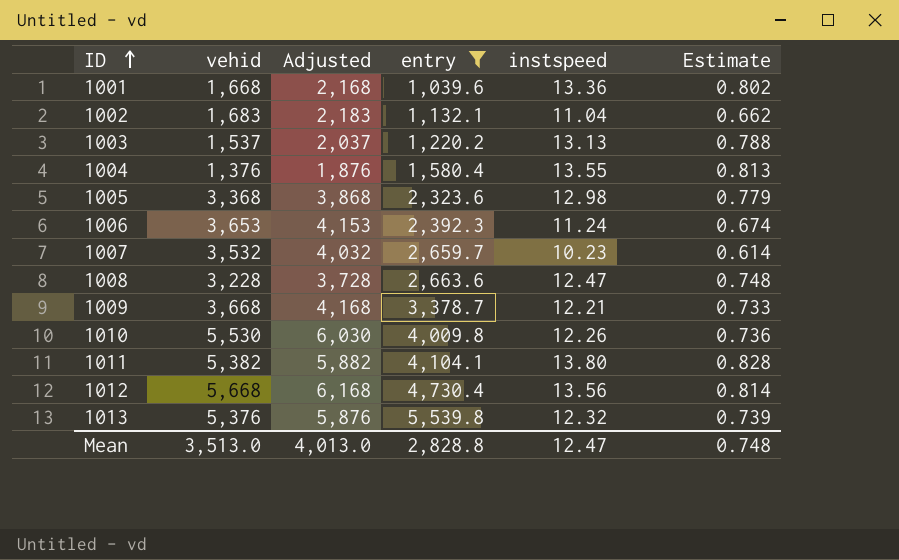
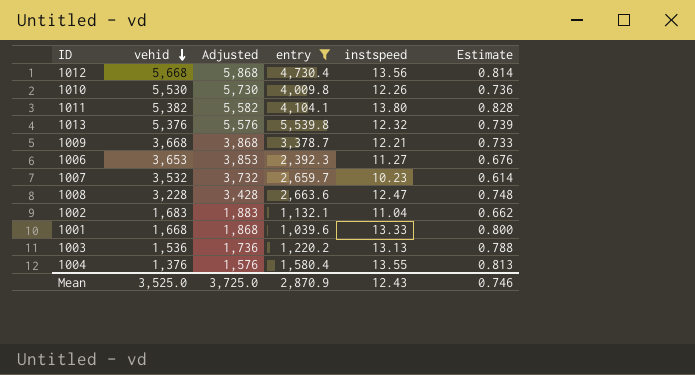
row order: ID ascending -> vehid descending
column Adjusted | formula: [vehid] + 500 -> [vehid] + 200
row 1005: 3,368 | 3,868 | 2,323.6 | 12.98 | 0.779 -> none
1006 | instspeed: 11.24 -> 11.27
1006 | Estimate: 0.674 -> 0.676
1001 | instspeed: 13.36 -> 13.33
1001 | Estimate: 0.802 -> 0.800
1003 | vehid: 1,537 -> 1,536
Mean | vehid: 3,513.0 -> 3,525.0
Mean | Adjusted: 4,013.0 -> 3,725.0
Mean | entry: 2,828.8 -> 2,870.9
Mean | instspeed: 12.47 -> 12.43
Mean | Estimate: 0.748 -> 0.746

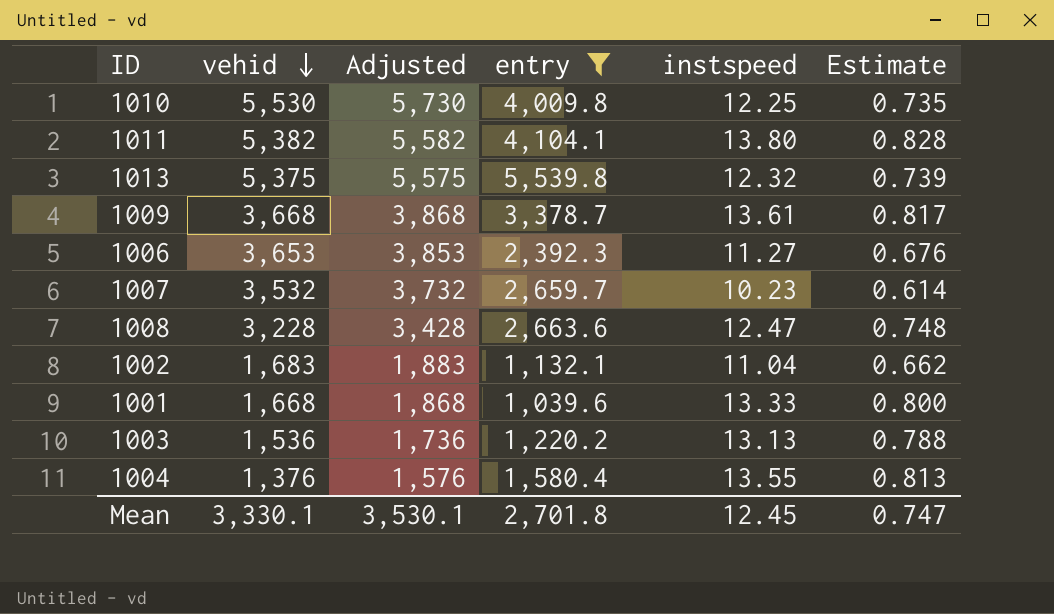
row 1012: 5,668 | 5,868 | 4,730.4 | 13.56 | 0.814 -> none
1010 | instspeed: 12.26 -> 12.25
1010 | Estimate: 0.736 -> 0.735
1013 | vehid: 5,376 -> 5,375
1013 | Adjusted: 5,576 -> 5,575
1009 | instspeed: 12.21 -> 13.61
1009 | Estimate: 0.733 -> 0.817
Mean | vehid: 3,525.0 -> 3,330.1
Mean | Adjusted: 3,725.0 -> 3,530.1
Mean | entry: 2,870.9 -> 2,701.8
Mean | instspeed: 12.43 -> 12.45
Mean | Estimate: 0.746 -> 0.747

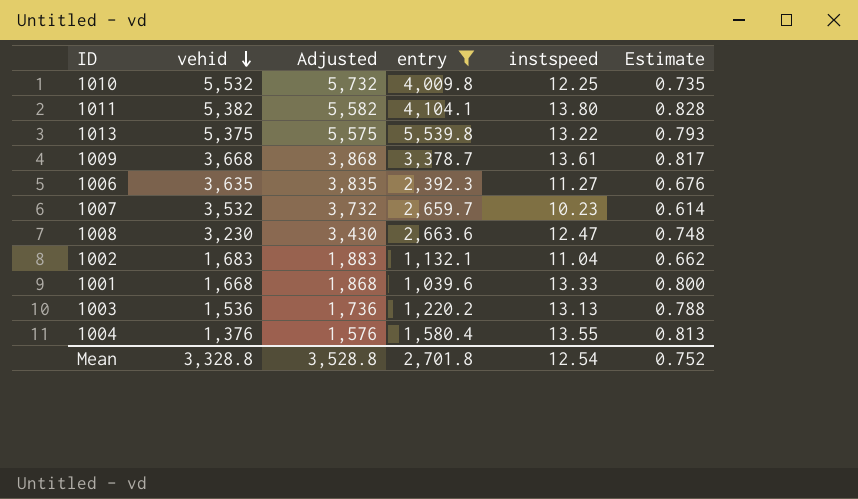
1010 | vehid: 5,530 -> 5,532
1010 | Adjusted: 5,730 -> 5,732
1013 | instspeed: 12.32 -> 13.22
1013 | Estimate: 0.739 -> 0.793
1006 | vehid: 3,653 -> 3,635
1006 | Adjusted: 3,853 -> 3,835
1008 | vehid: 3,228 -> 3,230
1008 | Adjusted: 3,428 -> 3,430
Mean | vehid: 3,330.1 -> 3,328.8
Mean | Adjusted: 3,530.1 -> 3,528.8
Mean | instspeed: 12.45 -> 12.54
Mean | Estimate: 0.747 -> 0.752

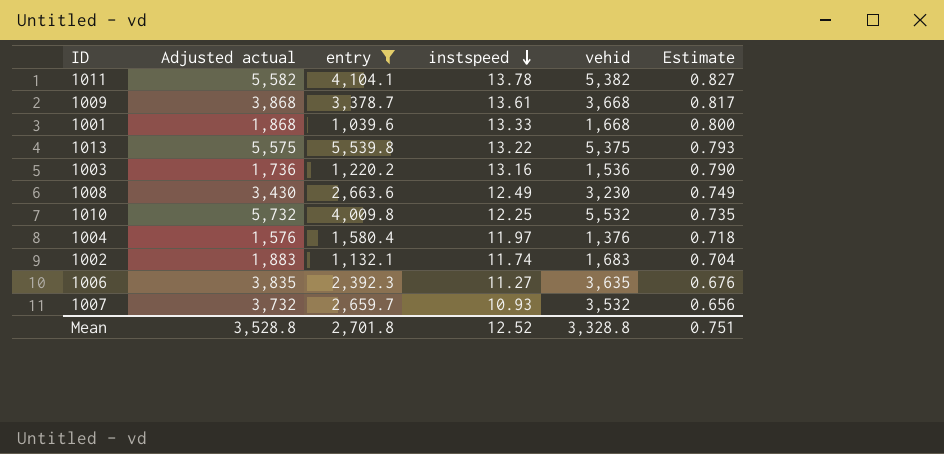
row order: vehid descending -> instspeed descending
column name: Adjusted -> Adjusted actual
column vehid | position: 2 -> 5
1011 | instspeed: 13.80 -> 13.78
1011 | Estimate: 0.828 -> 0.827
1003 | instspeed: 13.13 -> 13.16
1003 | Estimate: 0.788 -> 0.790
1008 | instspeed: 12.47 -> 12.49
1008 | Estimate: 0.748 -> 0.749
1004 | instspeed: 13.55 -> 11.97
1004 | Estimate: 0.813 -> 0.718
1002 | instspeed: 11.04 -> 11.74
1002 | Estimate: 0.662 -> 0.704
1007 | instspeed: 10.23 -> 10.93
1007 | Estimate: 0.614 -> 0.656
Mean | instspeed: 12.54 -> 12.52
Mean | Estimate: 0.752 -> 0.751

